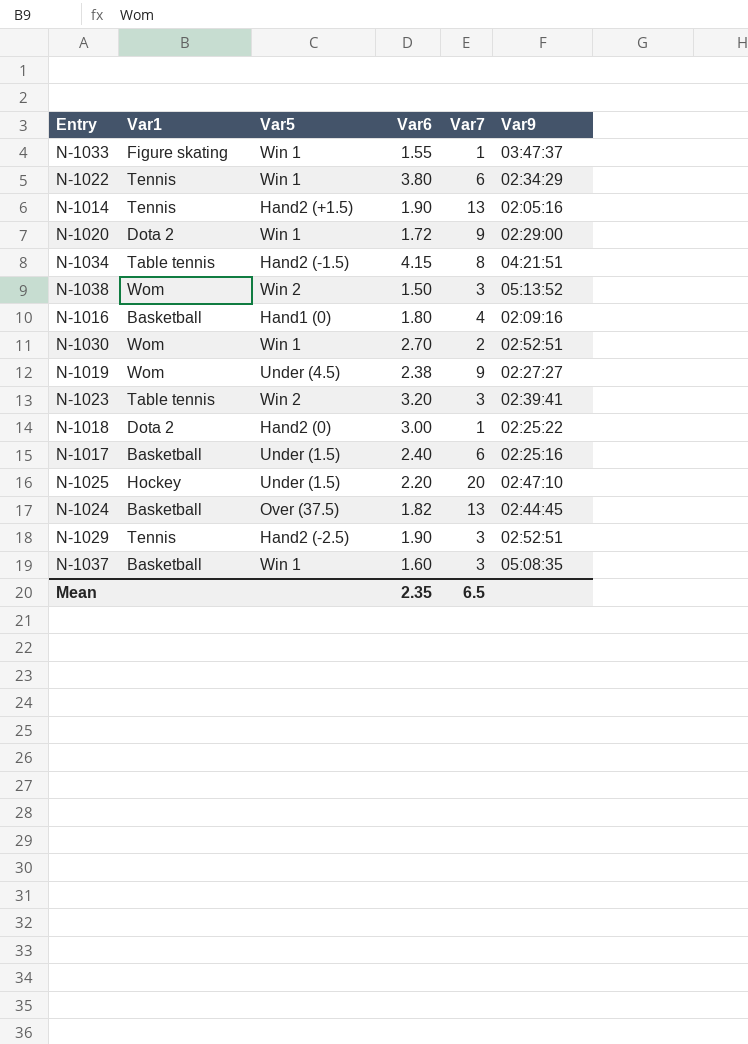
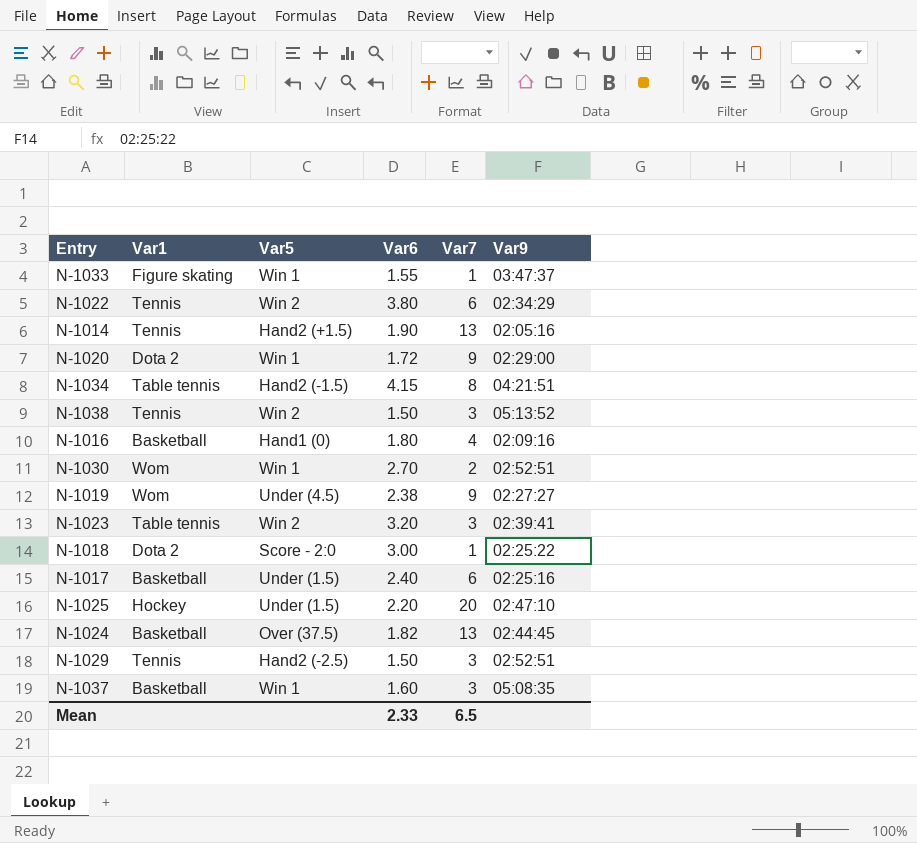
N-1022 | Var5: Win 1 -> Win 2
N-1038 | Var1: Wom -> Tennis
N-1018 | Var5: Hand2 (0) -> Score - 2:0
N-1029 | Var6: 1.90 -> 1.50
Mean | Var6: 2.35 -> 2.33

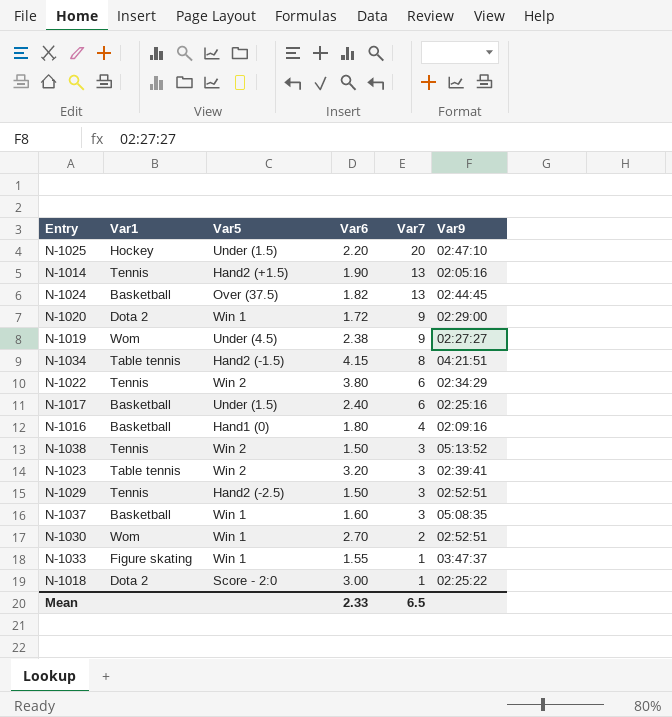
row order: none -> Var7 descending

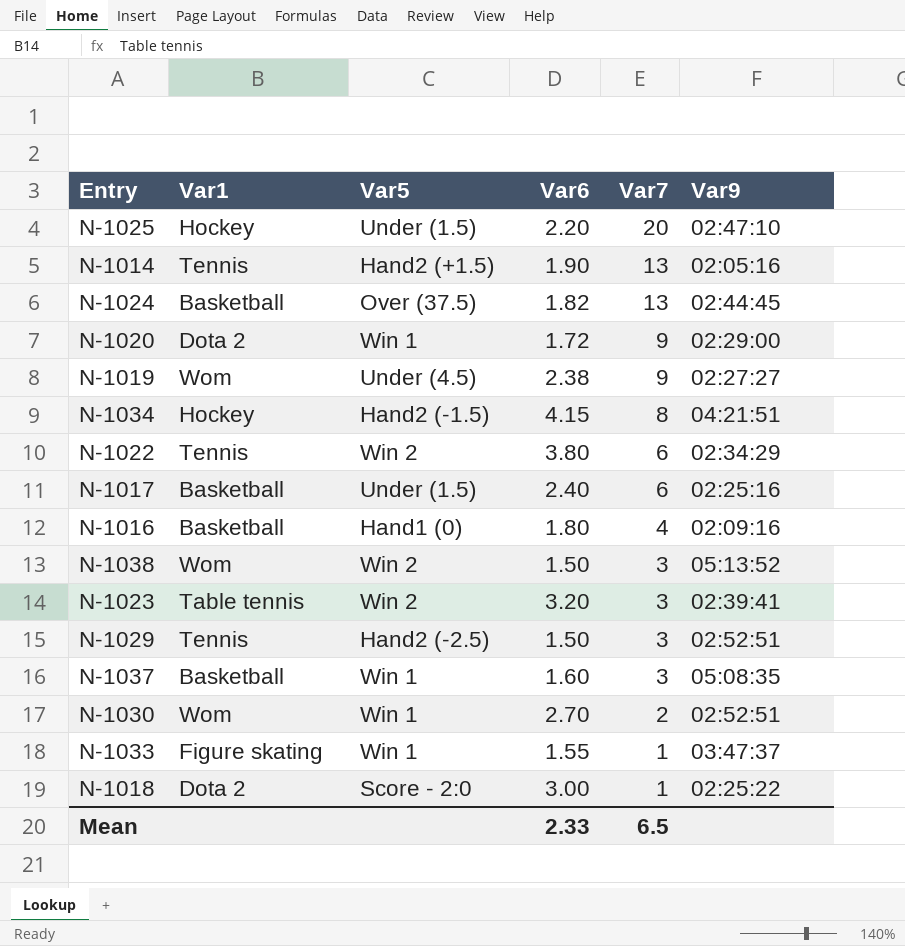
N-1034 | Var1: Table tennis -> Hockey
N-1038 | Var1: Tennis -> Wom

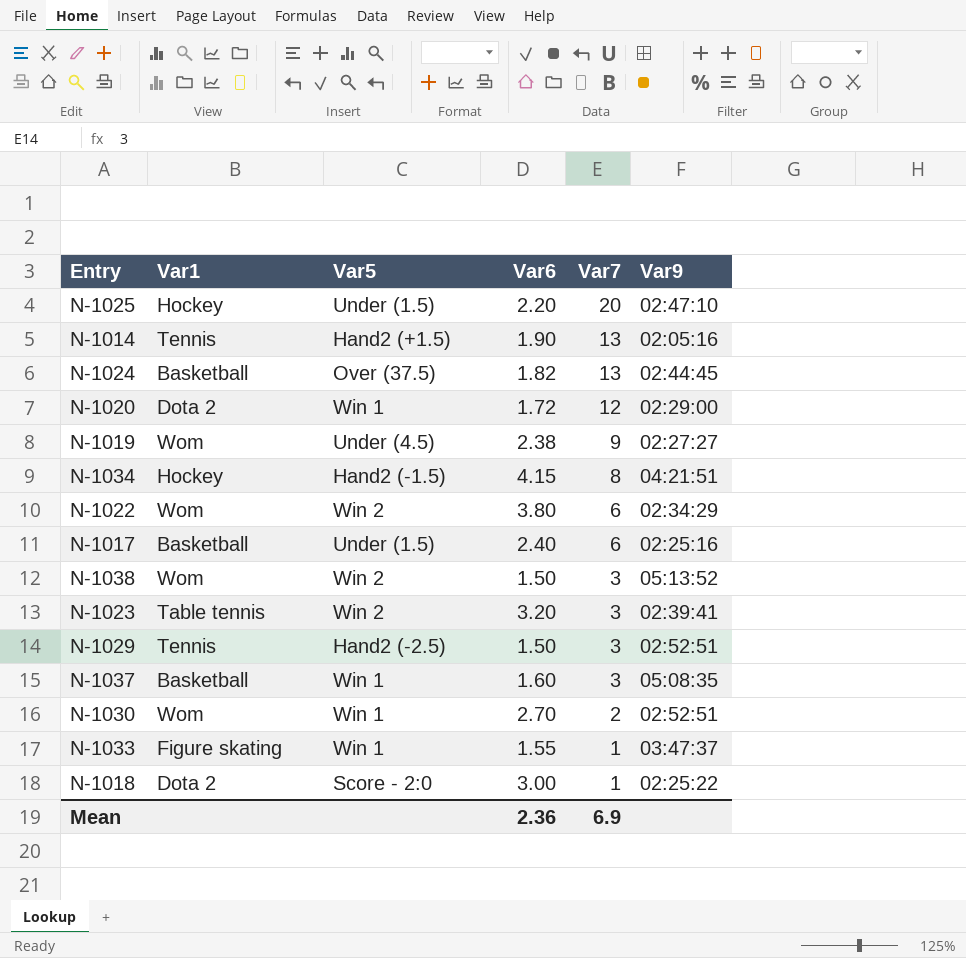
row N-1016: Basketball | Hand1 (0) | 1.80 | 4 | 02:09:16 -> none
N-1020 | Var7: 9 -> 12
N-1022 | Var1: Tennis -> Wom
Mean | Var6: 2.33 -> 2.36
Mean | Var7: 6.5 -> 6.9

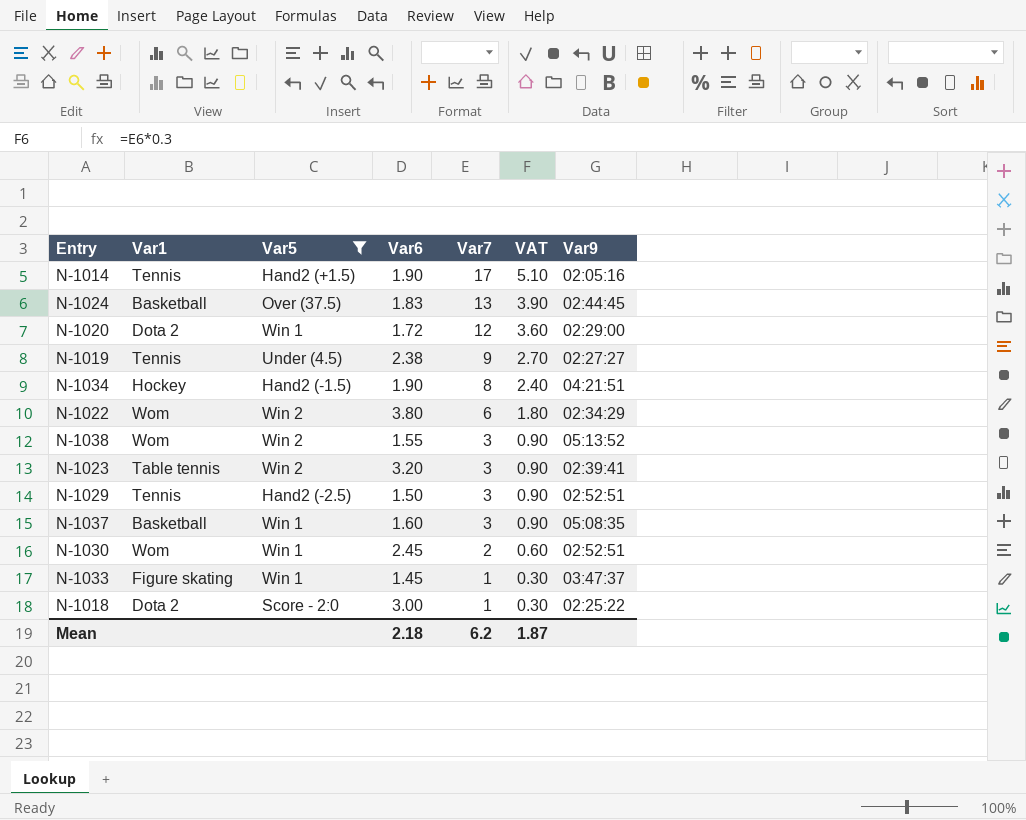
filter: none -> Var5 != Under (1.5)
column VAT | formula: none -> [Var7] * 0.3
N-1014 | Var7: 13 -> 17
N-1024 | Var6: 1.82 -> 1.83
N-1019 | Var1: Wom -> Tennis
N-1034 | Var6: 4.15 -> 1.90
N-1038 | Var6: 1.50 -> 1.55
N-1030 | Var6: 2.70 -> 2.45
N-1033 | Var6: 1.55 -> 1.45
Mean | Var6: 2.36 -> 2.18
Mean | Var7: 6.9 -> 6.2

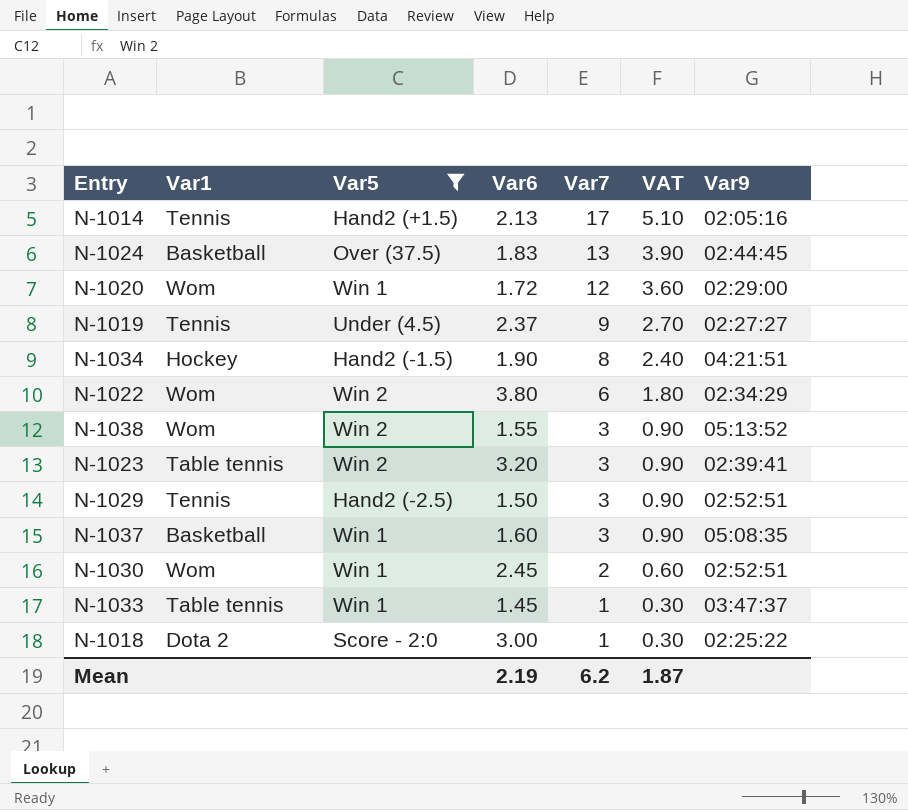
N-1014 | Var6: 1.90 -> 2.13
N-1020 | Var1: Dota 2 -> Wom
N-1019 | Var6: 2.38 -> 2.37
N-1033 | Var1: Figure skating -> Table tennis
Mean | Var6: 2.18 -> 2.19

